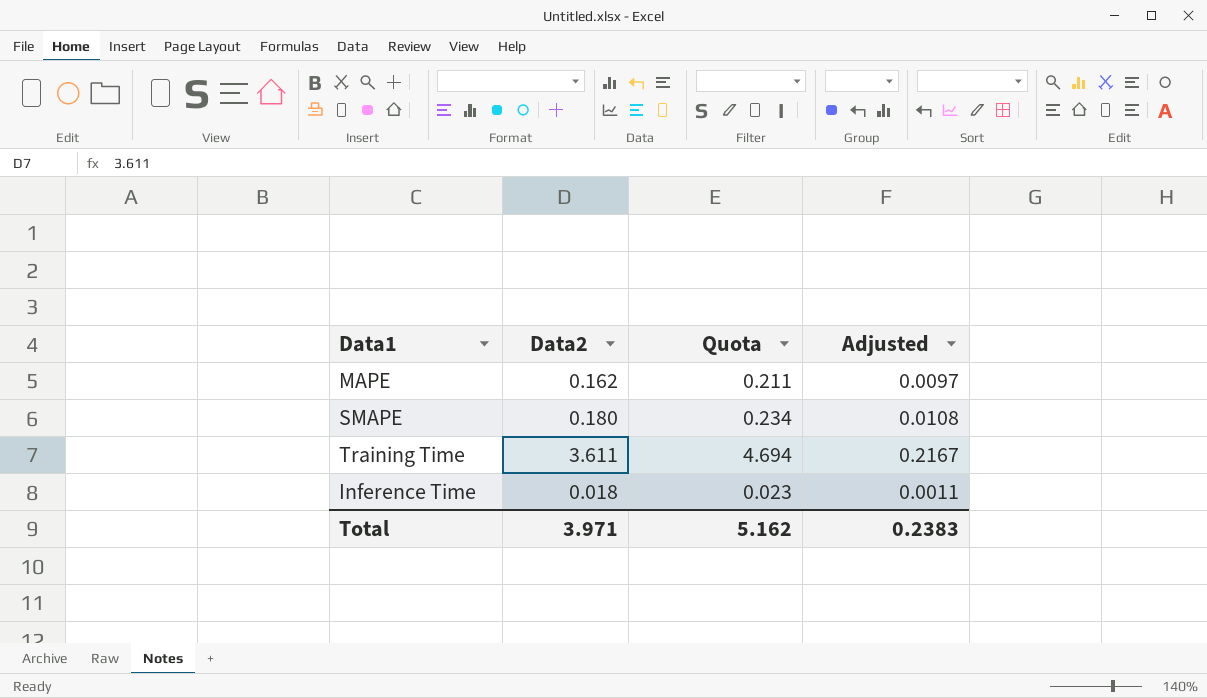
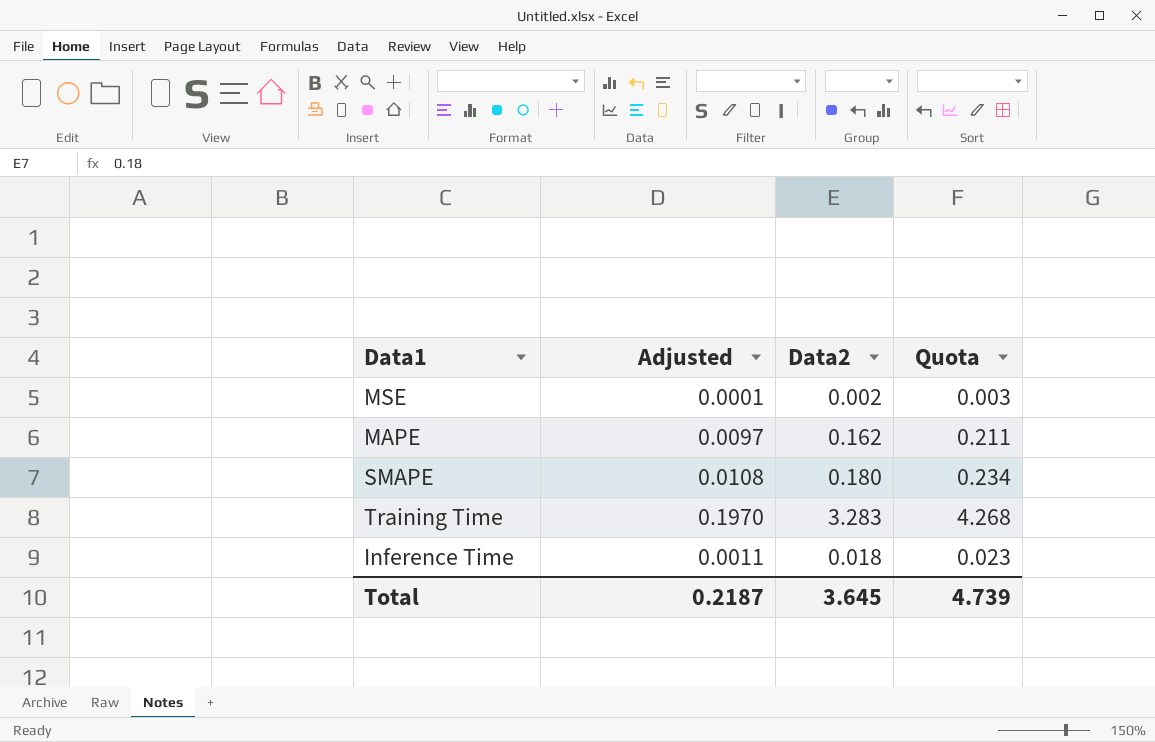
column Adjusted | position: 4 -> 2
row MSE: none -> 0.0001 | 0.002 | 0.003
Training Time | Adjusted: 0.2167 -> 0.1970
Training Time | Data2: 3.611 -> 3.283
Training Time | Quota: 4.694 -> 4.268
Total | Adjusted: 0.2383 -> 0.2187
Total | Data2: 3.971 -> 3.645
Total | Quota: 5.162 -> 4.739

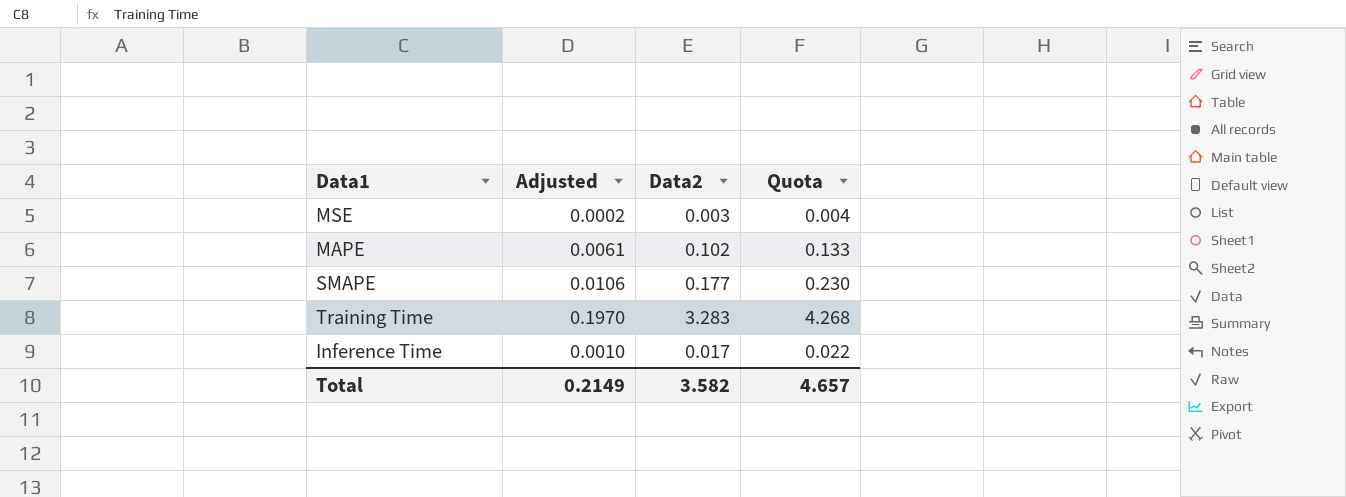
MSE | Adjusted: 0.0001 -> 0.0002
MSE | Data2: 0.002 -> 0.003
MSE | Quota: 0.003 -> 0.004
MAPE | Adjusted: 0.0097 -> 0.0061
MAPE | Data2: 0.162 -> 0.102
MAPE | Quota: 0.211 -> 0.133
SMAPE | Adjusted: 0.0108 -> 0.0106
SMAPE | Data2: 0.180 -> 0.177
SMAPE | Quota: 0.234 -> 0.230
Inference Time | Adjusted: 0.0011 -> 0.0010
Inference Time | Data2: 0.018 -> 0.017
Inference Time | Quota: 0.023 -> 0.022
Total | Adjusted: 0.2187 -> 0.2149
Total | Data2: 3.645 -> 3.582
Total | Quota: 4.739 -> 4.657

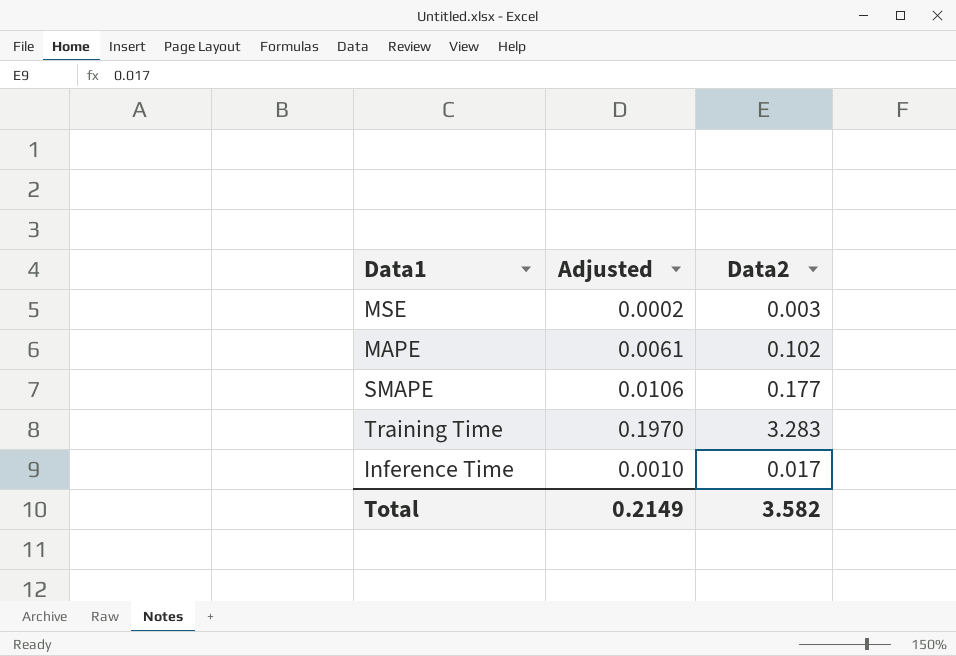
column Quota | formula: [Data2] * 1.3 -> none

